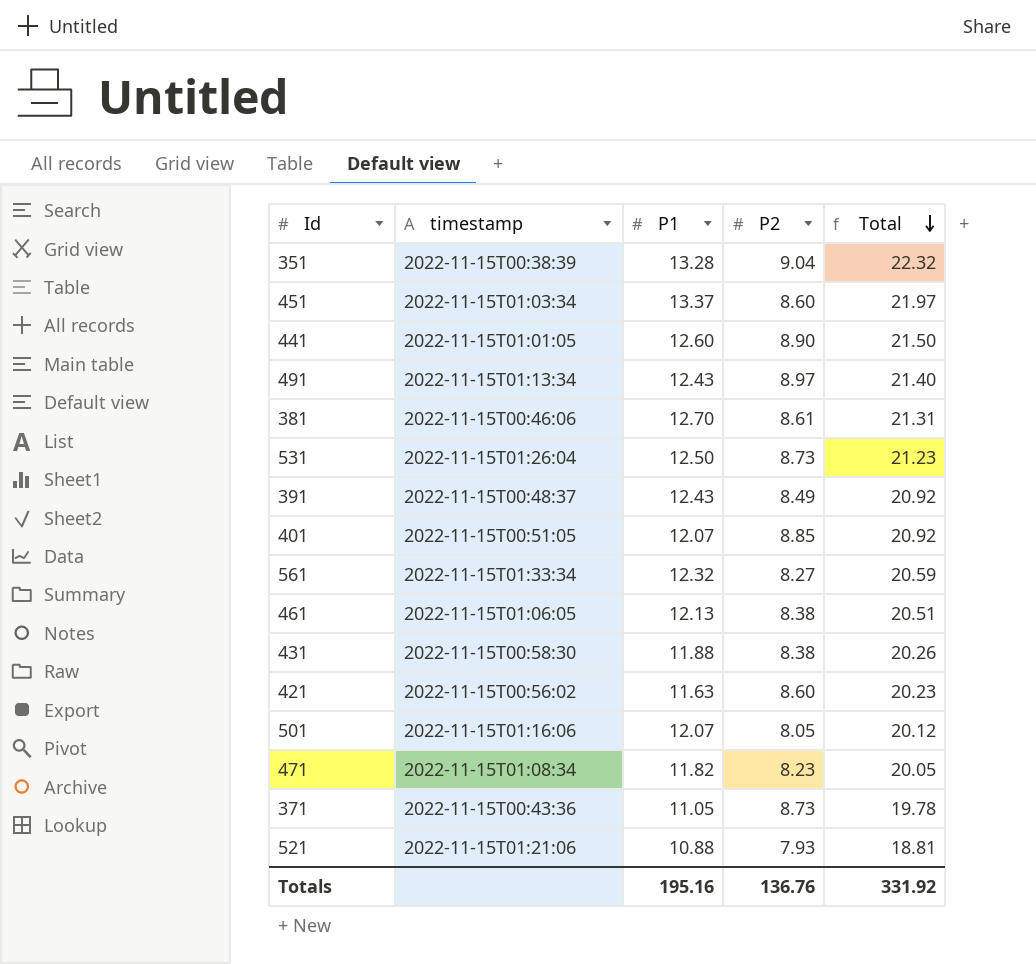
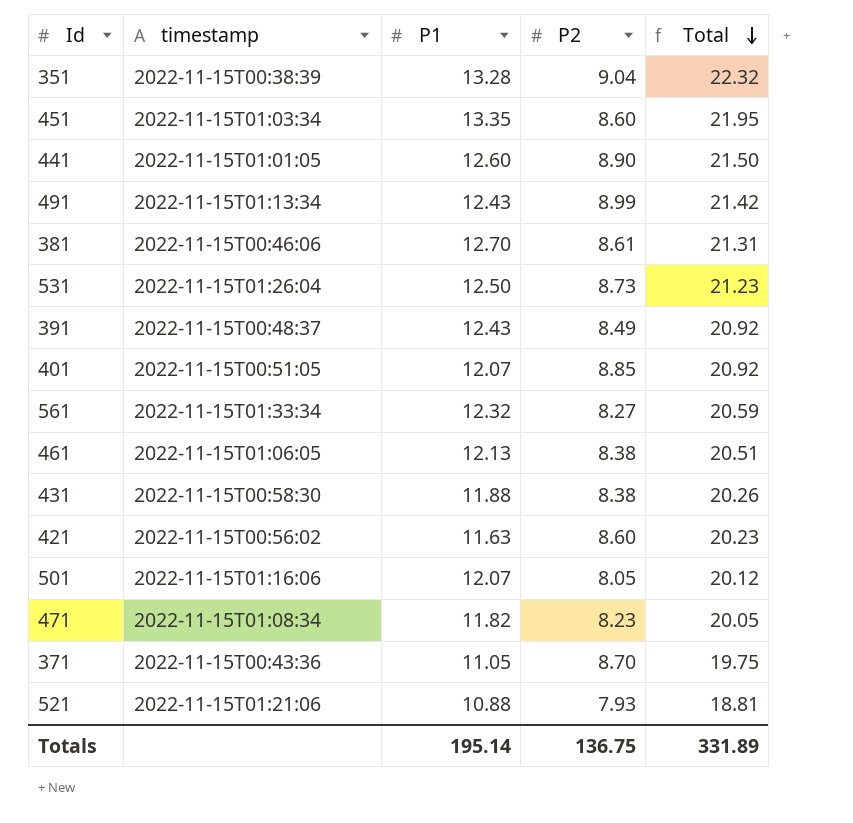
451 | P1: 13.37 -> 13.35
451 | Total: 21.97 -> 21.95
491 | P2: 8.97 -> 8.99
491 | Total: 21.40 -> 21.42
371 | P2: 8.73 -> 8.70
371 | Total: 19.78 -> 19.75
Totals | P1: 195.16 -> 195.14
Totals | P2: 136.76 -> 136.75
Totals | Total: 331.92 -> 331.89

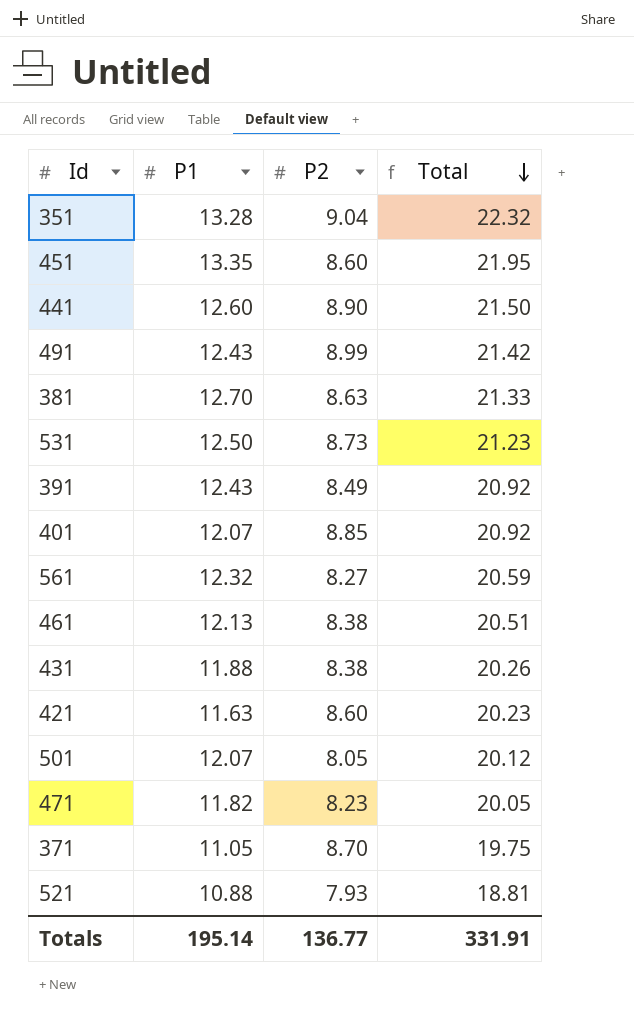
column timestamp | position: 2 -> none
381 | P2: 8.61 -> 8.63
381 | Total: 21.31 -> 21.33
Totals | P2: 136.75 -> 136.77
Totals | Total: 331.89 -> 331.91

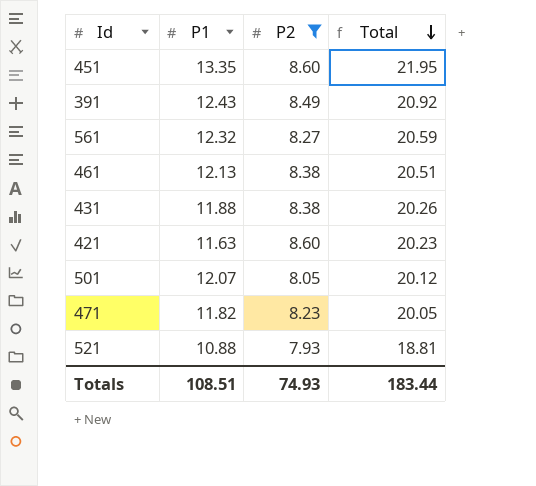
filter: none -> P2 <= 8.60
Totals | P1: 195.14 -> 108.51
Totals | P2: 136.77 -> 74.93
Totals | Total: 331.91 -> 183.44

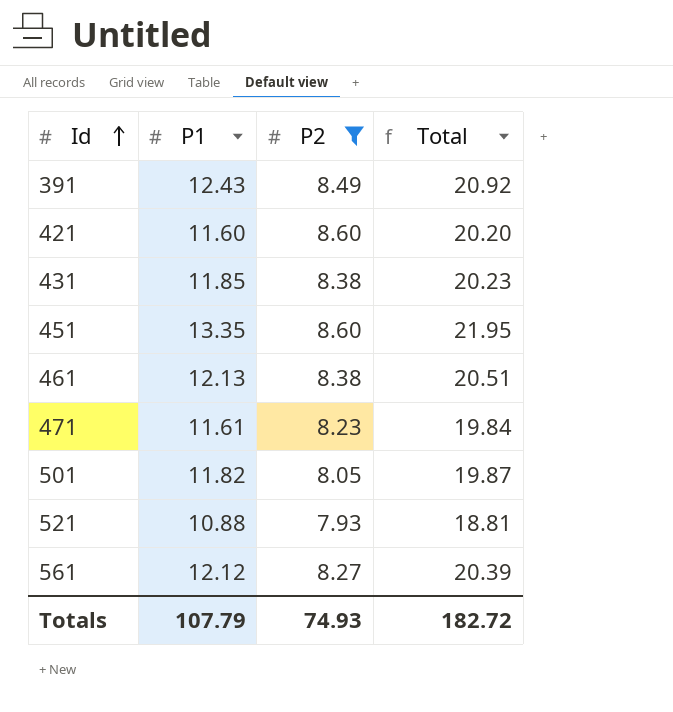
row order: Total descending -> Id ascending
421 | P1: 11.63 -> 11.60
421 | Total: 20.23 -> 20.20
431 | P1: 11.88 -> 11.85
431 | Total: 20.26 -> 20.23
471 | P1: 11.82 -> 11.61
471 | Total: 20.05 -> 19.84
501 | P1: 12.07 -> 11.82
501 | Total: 20.12 -> 19.87
561 | P1: 12.32 -> 12.12
561 | Total: 20.59 -> 20.39
Totals | P1: 108.51 -> 107.79
Totals | Total: 183.44 -> 182.72

